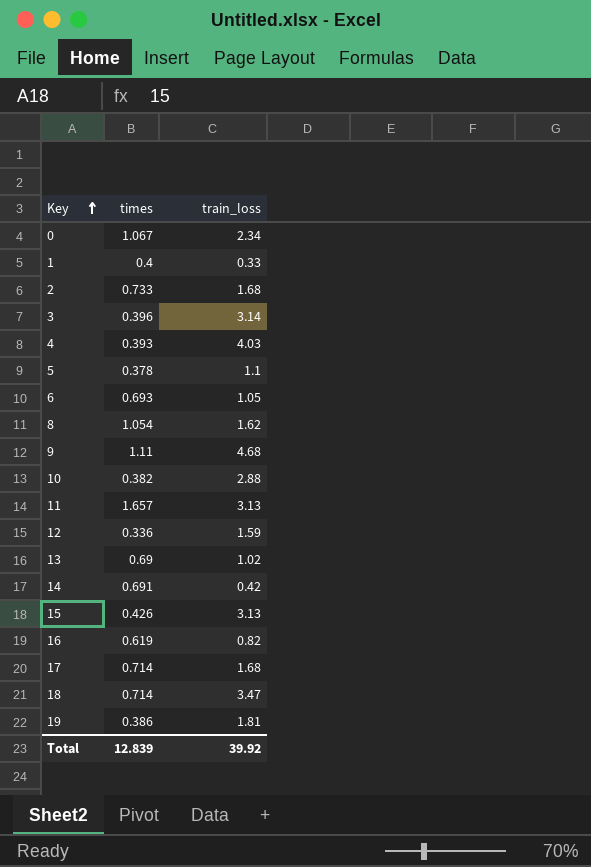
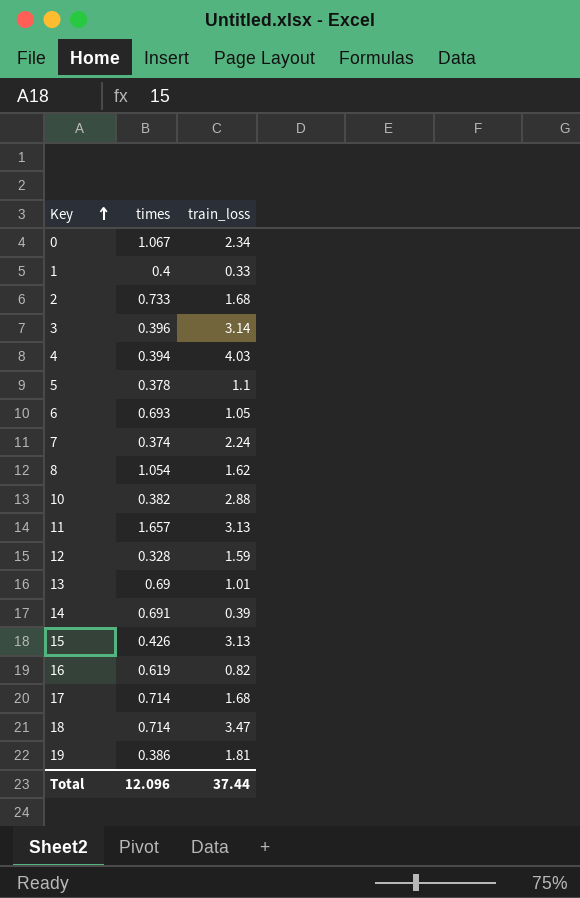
row 9: 1.11 | 4.68 -> none
4 | times: 0.393 -> 0.394
row 7: none -> 0.374 | 2.24
12 | times: 0.336 -> 0.328
13 | train_loss: 1.02 -> 1.01
14 | train_loss: 0.42 -> 0.39
Total | times: 12.839 -> 12.096
Total | train_loss: 39.92 -> 37.44

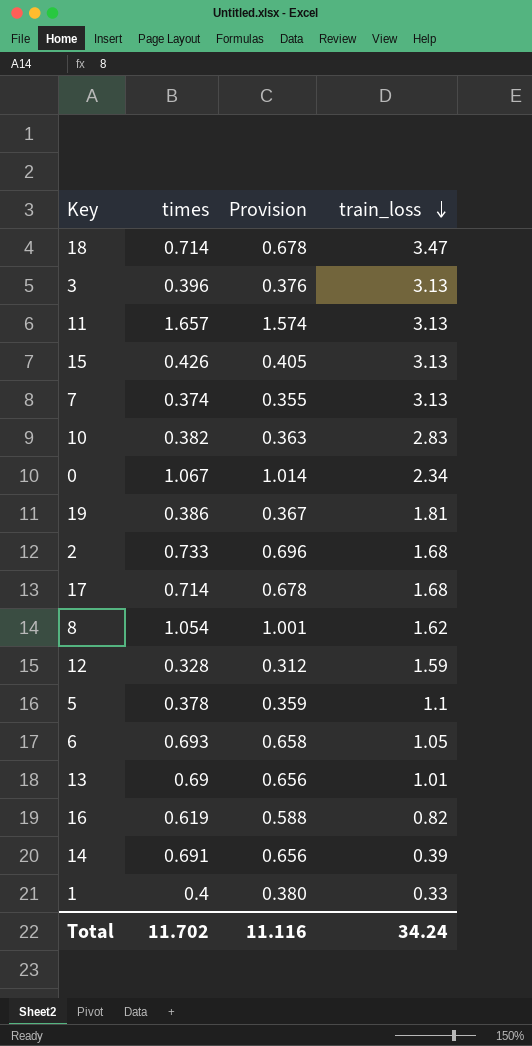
row order: Key ascending -> train_loss descending
column Provision | formula: none -> [times] * 0.95
row 4: 0.394 | 4.03 -> none
3 | train_loss: 3.14 -> 3.13
7 | train_loss: 2.24 -> 3.13
10 | train_loss: 2.88 -> 2.83
Total | times: 12.096 -> 11.702
Total | train_loss: 37.44 -> 34.24

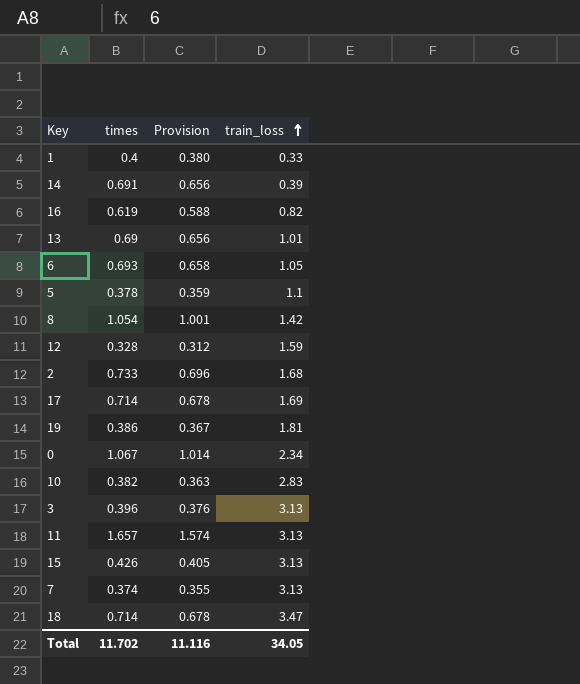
row order: train_loss descending -> train_loss ascending
8 | train_loss: 1.62 -> 1.42
17 | train_loss: 1.68 -> 1.69
Total | train_loss: 34.24 -> 34.05

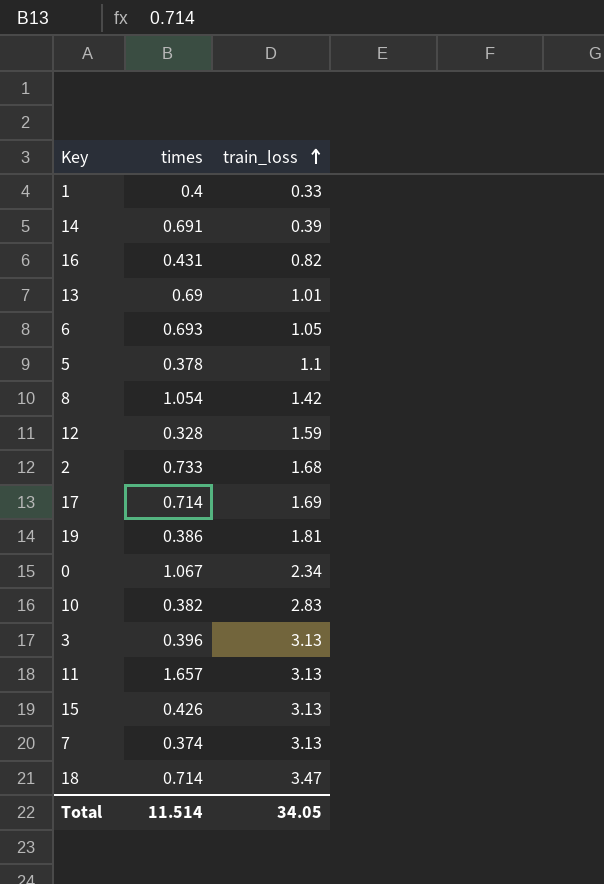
column Provision | formula: [times] * 0.95 -> none
16 | times: 0.619 -> 0.431
Total | times: 11.702 -> 11.514

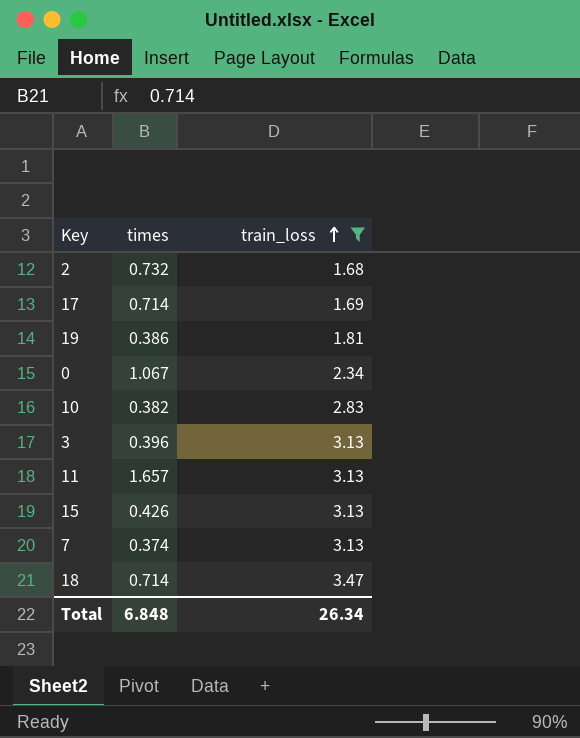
filter: none -> train_loss >= 1.68
2 | times: 0.733 -> 0.732
Total | times: 11.514 -> 6.848
Total | train_loss: 34.05 -> 26.34

